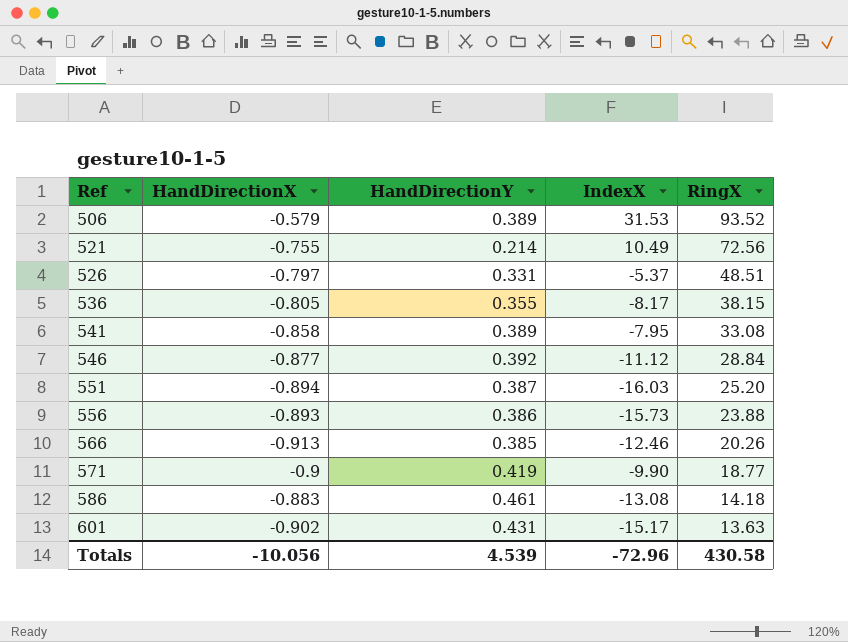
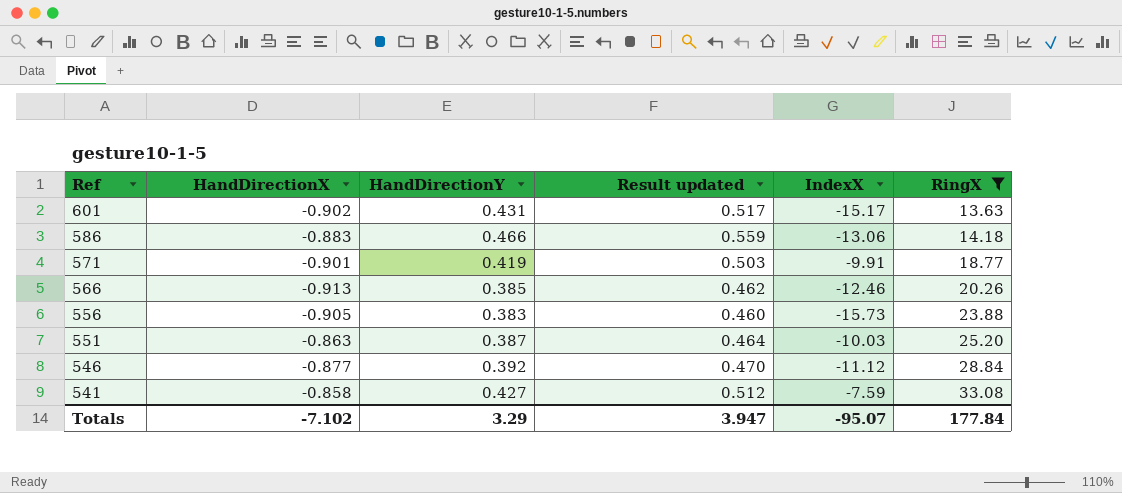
filter: none -> RingX <= 33.08
row order: Ref ascending -> Ref descending
column Result updated | formula: none -> [HandDirectionY] * 1.2
586 | HandDirectionY: 0.461 -> 0.466
586 | IndexX: -13.08 -> -13.06
571 | HandDirectionX: -0.9 -> -0.901
571 | IndexX: -9.90 -> -9.91
556 | HandDirectionX: -0.893 -> -0.905
556 | HandDirectionY: 0.386 -> 0.383
551 | HandDirectionX: -0.894 -> -0.863
551 | IndexX: -16.03 -> -10.03
541 | HandDirectionY: 0.389 -> 0.427
541 | IndexX: -7.95 -> -7.59
Totals | HandDirectionX: -10.056 -> -7.102
Totals | HandDirectionY: 4.539 -> 3.29
Totals | IndexX: -72.96 -> -95.07
Totals | RingX: 430.58 -> 177.84

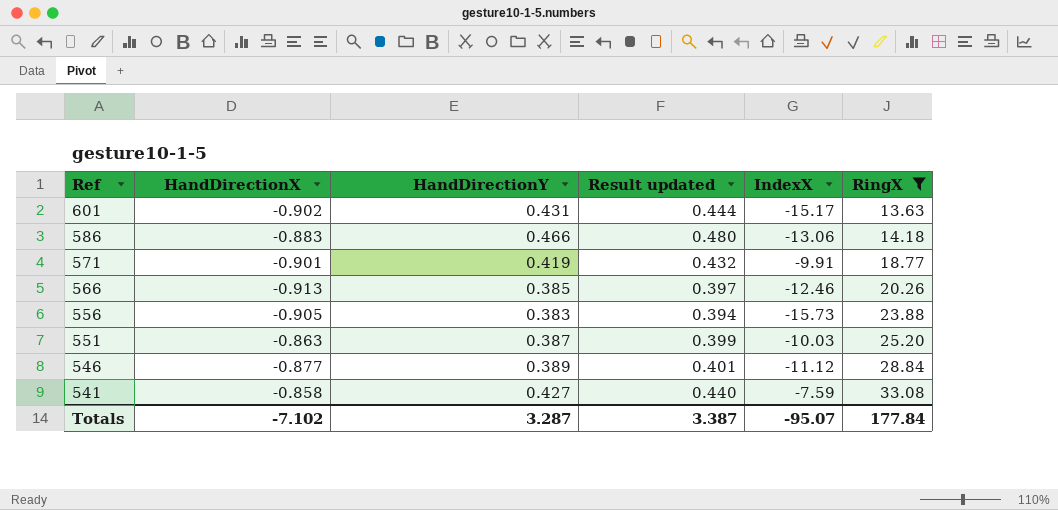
column Result updated | formula: [HandDirectionY] * 1.2 -> [HandDirectionY] * 1.03
546 | HandDirectionY: 0.392 -> 0.389
Totals | HandDirectionY: 3.29 -> 3.287
Totals | Result updated: 3.947 -> 3.387

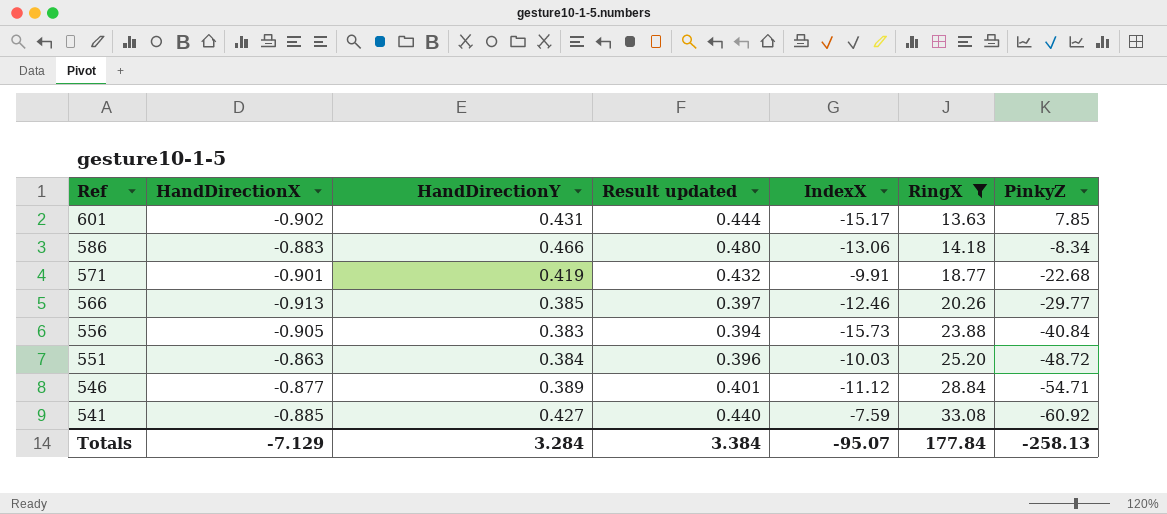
column PinkyZ | position: none -> 7
551 | HandDirectionY: 0.387 -> 0.384
551 | Result updated: 0.399 -> 0.396
541 | HandDirectionX: -0.858 -> -0.885
Totals | HandDirectionX: -7.102 -> -7.129
Totals | HandDirectionY: 3.287 -> 3.284
Totals | Result updated: 3.387 -> 3.384

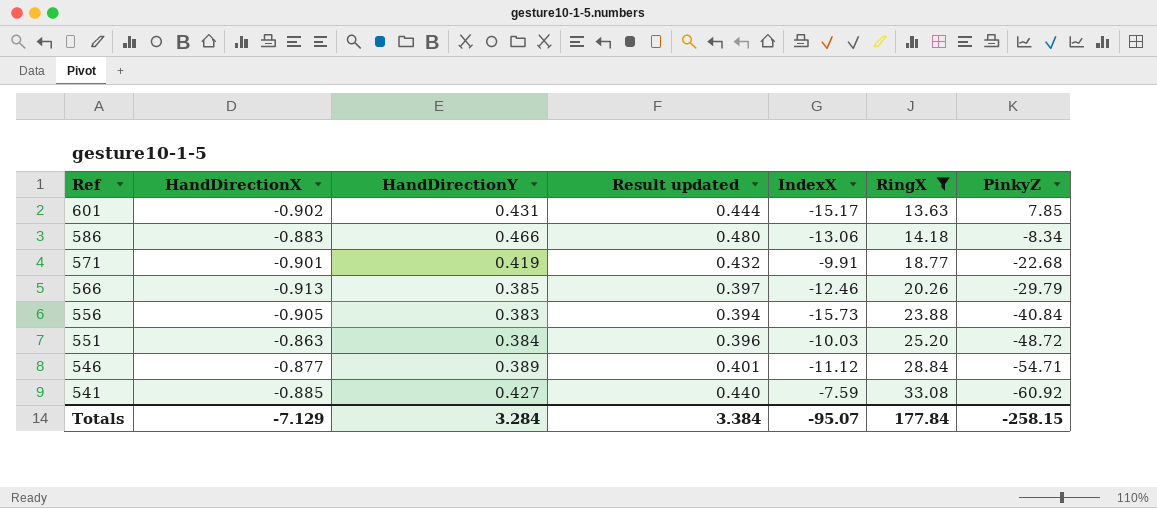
566 | PinkyZ: -29.77 -> -29.79
Totals | PinkyZ: -258.13 -> -258.15

